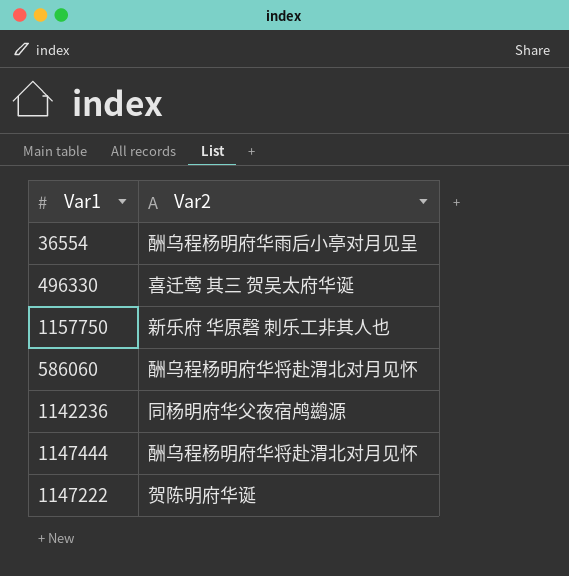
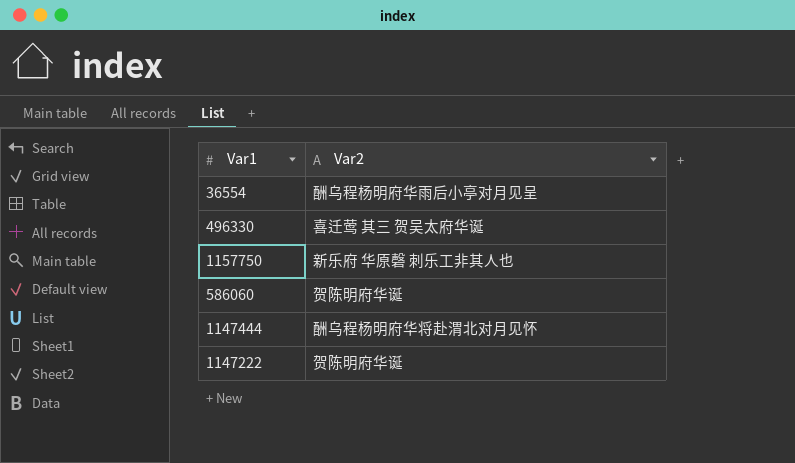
row 1142236: 同杨明府华父夜宿鸬鹚源 -> none
586060 | Var2: 酬乌程杨明府华将赴渭北对月见怀 -> 贺陈明府华诞

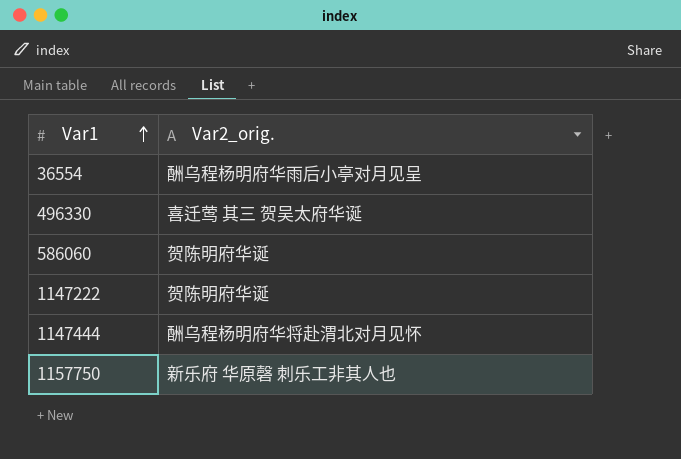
row order: none -> Var1 ascending
column name: Var2 -> Var2_orig.

